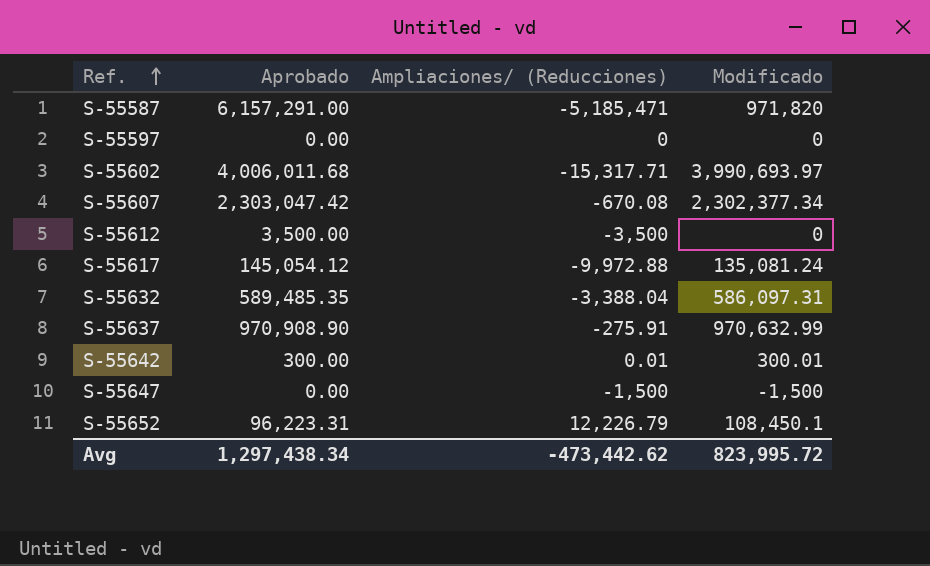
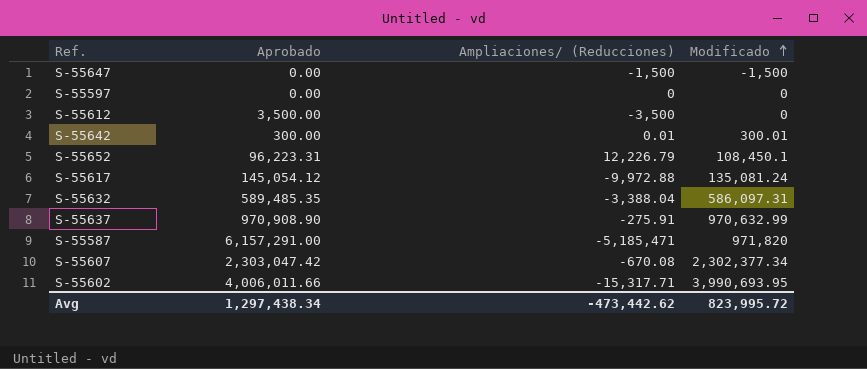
row order: Ref. ascending -> Modificado ascending
S-55602 | Aprobado: 4,006,011.68 -> 4,006,011.66
S-55602 | Modificado: 3,990,693.97 -> 3,990,693.95

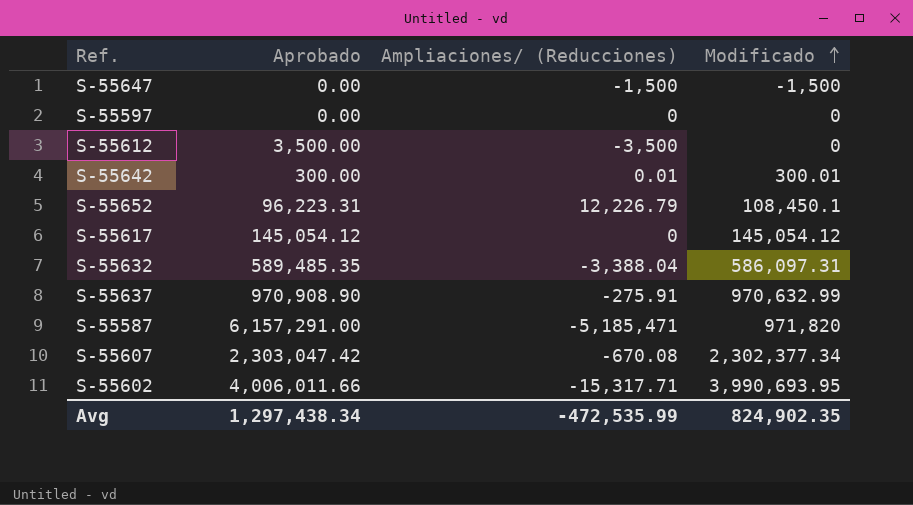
S-55617 | Ampliaciones/ (Reducciones): -9,972.88 -> 0
S-55617 | Modificado: 135,081.24 -> 145,054.12
Avg | Ampliaciones/ (Reducciones): -473,442.62 -> -472,535.99
Avg | Modificado: 823,995.72 -> 824,902.35

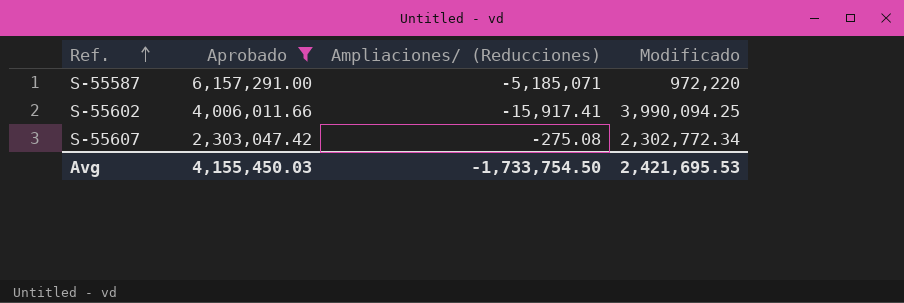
filter: none -> Aprobado >= 2,303,047.42
row order: Modificado ascending -> Ref. ascending
S-55587 | Ampliaciones/ (Reducciones): -5,185,471 -> -5,185,071
S-55587 | Modificado: 971,820 -> 972,220
S-55602 | Ampliaciones/ (Reducciones): -15,317.71 -> -15,917.41
S-55602 | Modificado: 3,990,693.95 -> 3,990,094.25
S-55607 | Ampliaciones/ (Reducciones): -670.08 -> -275.08
S-55607 | Modificado: 2,302,377.34 -> 2,302,772.34
Avg | Aprobado: 1,297,438.34 -> 4,155,450.03
Avg | Ampliaciones/ (Reducciones): -472,535.99 -> -1,733,754.50
Avg | Modificado: 824,902.35 -> 2,421,695.53

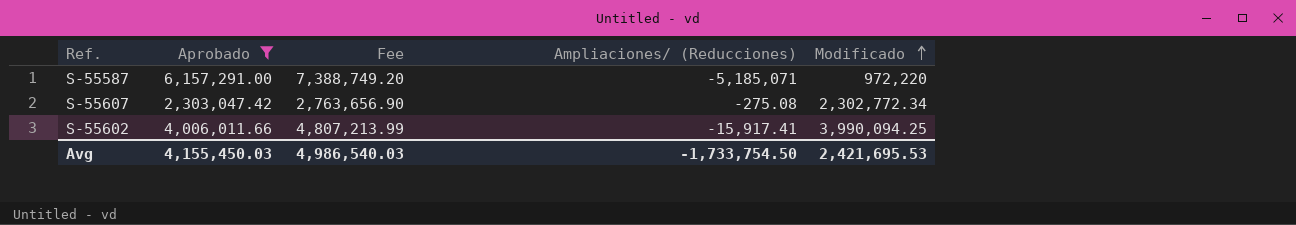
row order: Ref. ascending -> Modificado ascending
column Fee | formula: none -> [Aprobado] * 1.2

